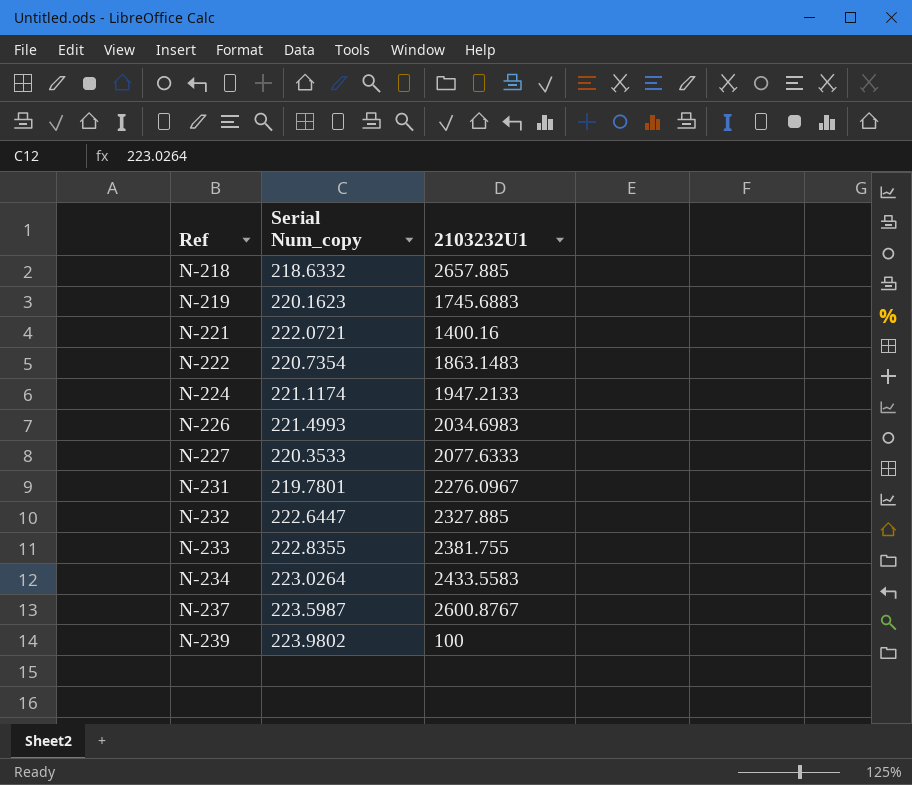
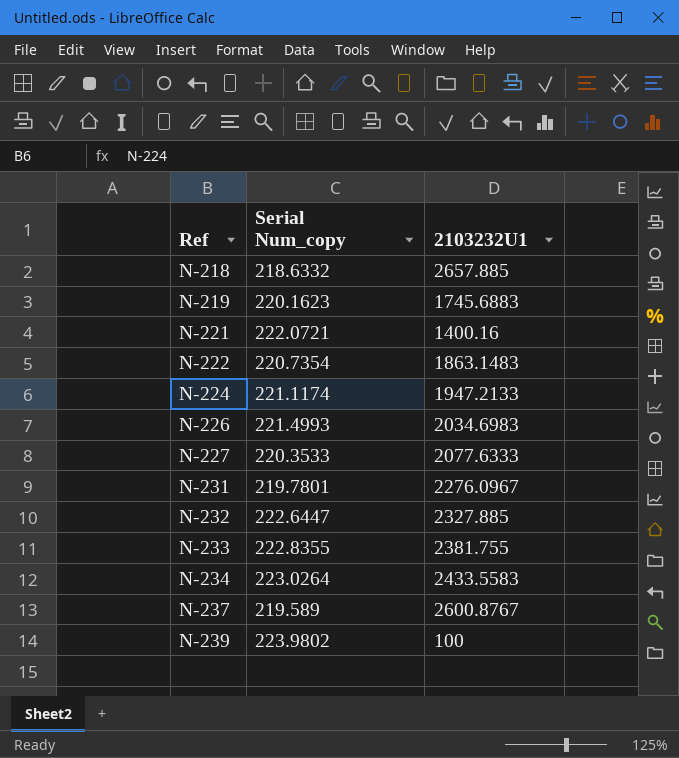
N-237 | Serial Num_copy: 223.5987 -> 219.589

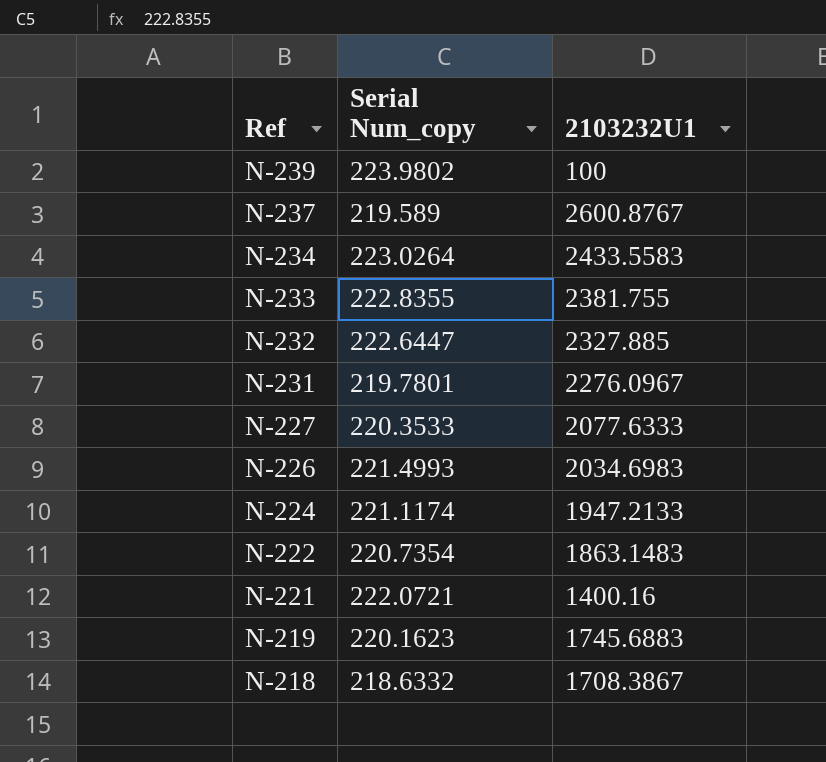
row order: Ref ascending -> Ref descending
N-218 | 2103232U1: 2657.885 -> 1708.3867

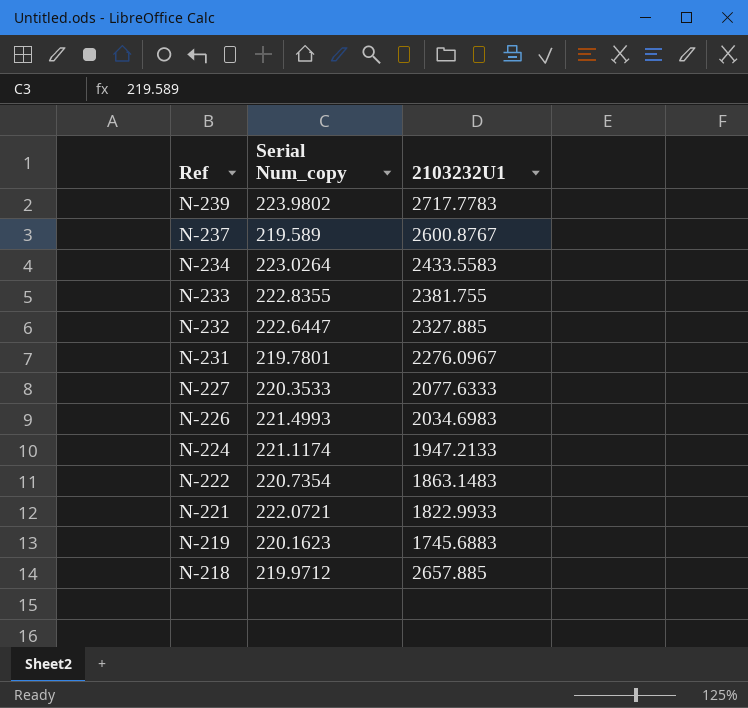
N-239 | 2103232U1: 100 -> 2717.7783
N-221 | 2103232U1: 1400.16 -> 1822.9933
N-218 | Serial Num_copy: 218.6332 -> 219.9712
N-218 | 2103232U1: 1708.3867 -> 2657.885

